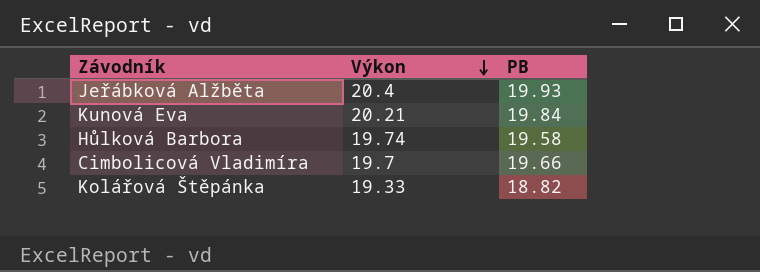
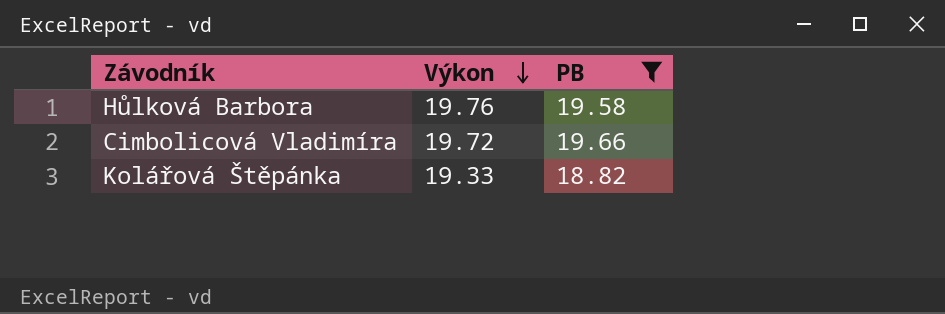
filter: none -> PB <= 19.66
Hůlková Barbora | Výkon: 19.74 -> 19.76
Cimbolicová Vladimíra | Výkon: 19.7 -> 19.72

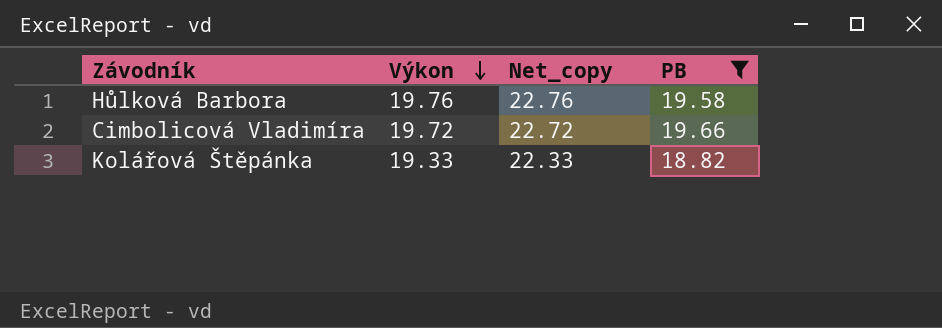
column Net_copy | formula: none -> [Výkon] + 3

